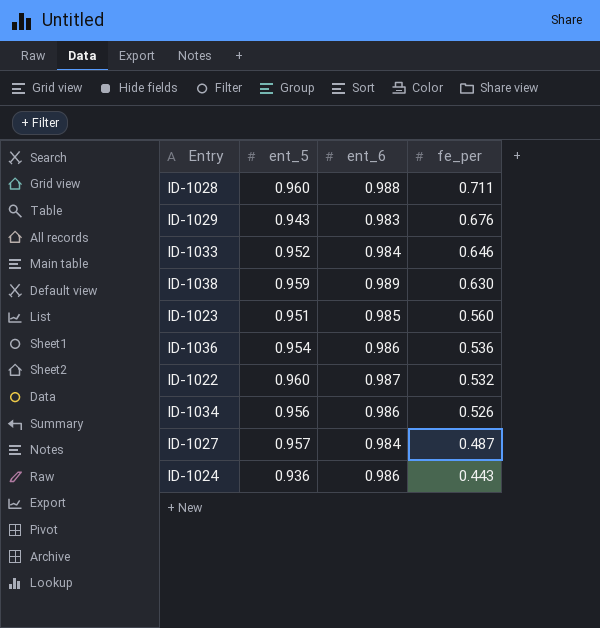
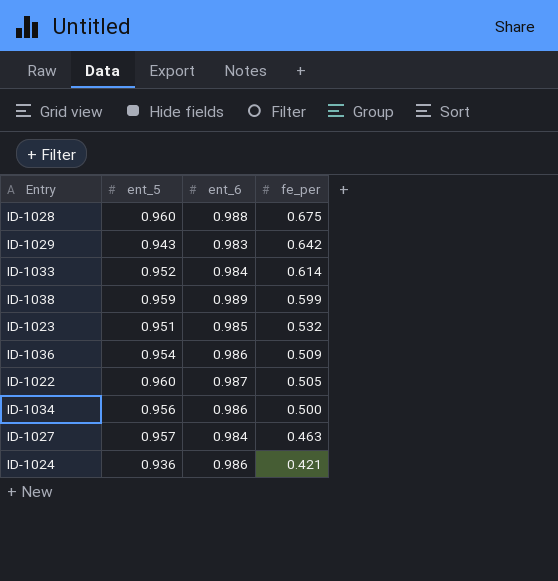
ID-1028 | fe_per: 0.711 -> 0.675
ID-1029 | fe_per: 0.676 -> 0.642
ID-1033 | fe_per: 0.646 -> 0.614
ID-1038 | fe_per: 0.630 -> 0.599
ID-1023 | fe_per: 0.560 -> 0.532
ID-1036 | fe_per: 0.536 -> 0.509
ID-1022 | fe_per: 0.532 -> 0.505
ID-1034 | fe_per: 0.526 -> 0.500
ID-1027 | fe_per: 0.487 -> 0.463
ID-1024 | fe_per: 0.443 -> 0.421

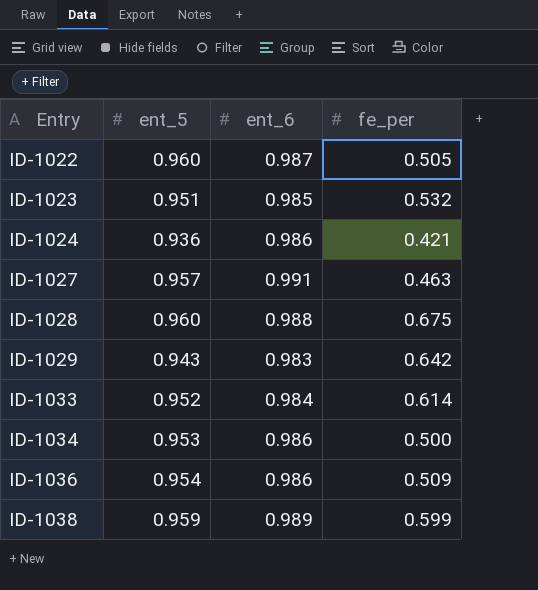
row order: fe_per descending -> Entry ascending
ID-1027 | ent_6: 0.984 -> 0.991
ID-1034 | ent_5: 0.956 -> 0.953

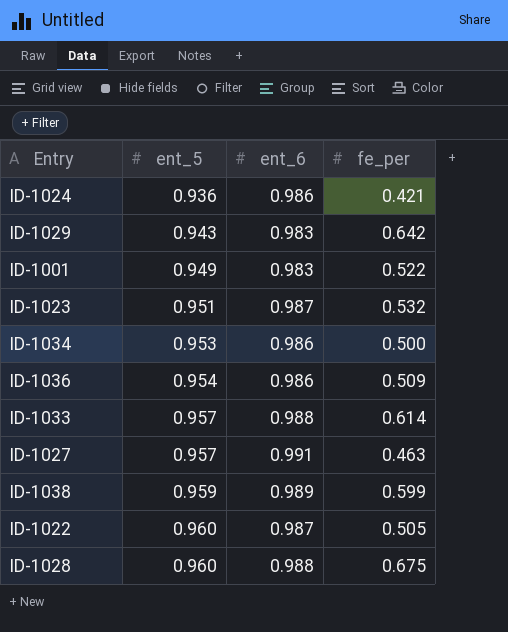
row order: Entry ascending -> ent_5 ascending
row ID-1001: none -> 0.949 | 0.983 | 0.522
ID-1023 | ent_6: 0.985 -> 0.987
ID-1033 | ent_5: 0.952 -> 0.957
ID-1033 | ent_6: 0.984 -> 0.988

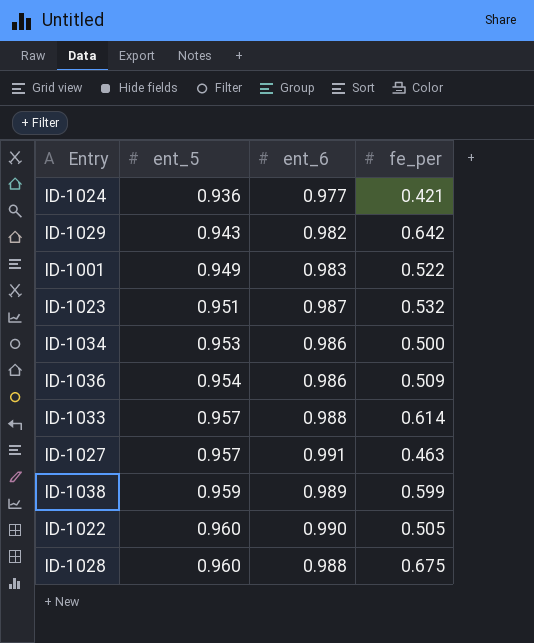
ID-1024 | ent_6: 0.986 -> 0.977
ID-1029 | ent_6: 0.983 -> 0.982
ID-1022 | ent_6: 0.987 -> 0.990

